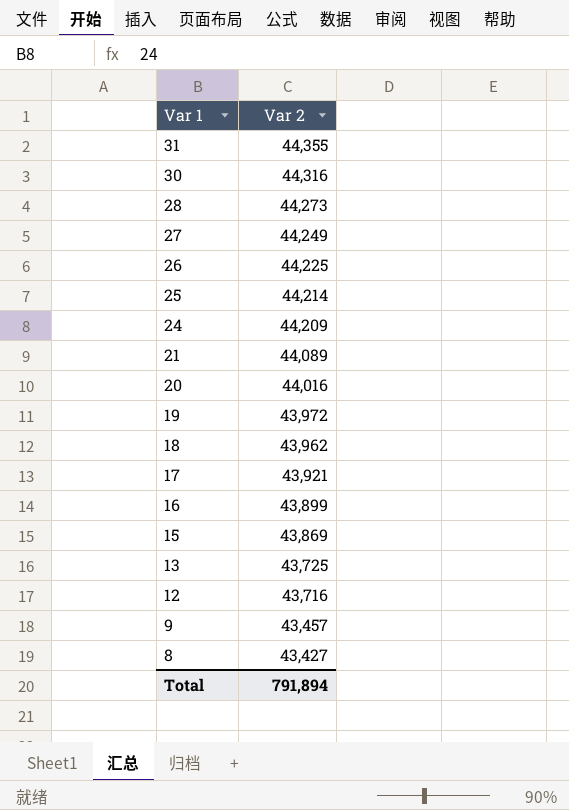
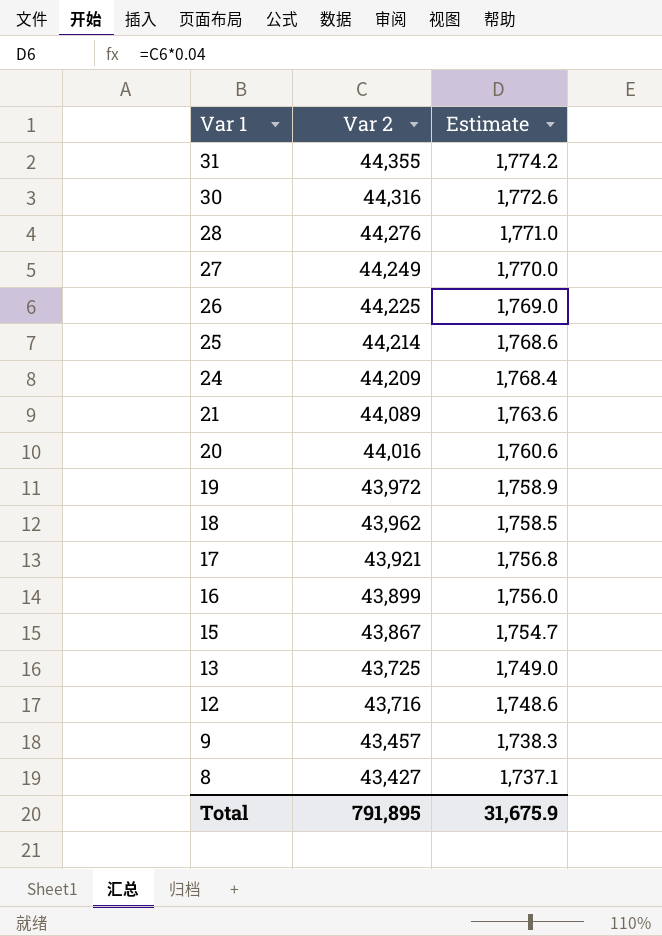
column Estimate | formula: none -> [Var 2] * 0.04
28 | Var 2: 44,273 -> 44,276
15 | Var 2: 43,869 -> 43,867
Total | Var 2: 791,894 -> 791,895

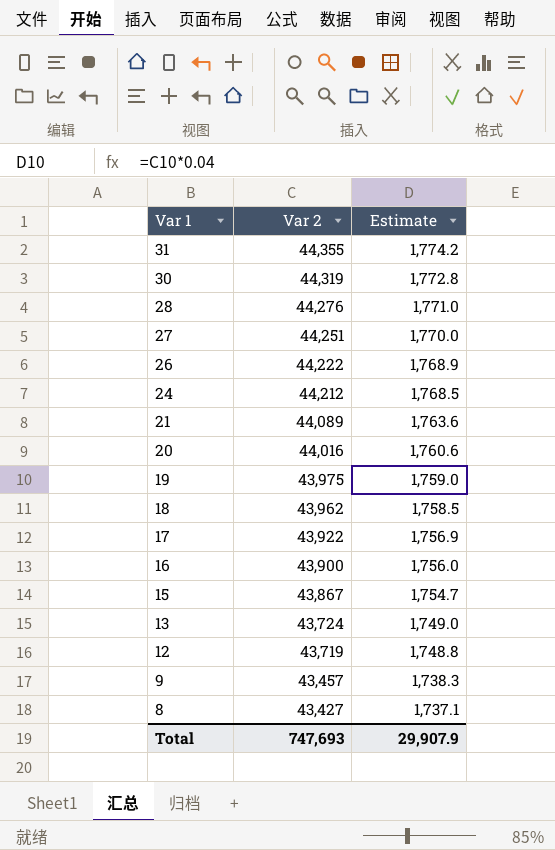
row 25: 44,214 | 1,768.6 -> none
30 | Var 2: 44,316 -> 44,319
30 | Estimate: 1,772.6 -> 1,772.8
27 | Var 2: 44,249 -> 44,251
26 | Var 2: 44,225 -> 44,222
26 | Estimate: 1,769.0 -> 1,768.9
24 | Var 2: 44,209 -> 44,212
24 | Estimate: 1,768.4 -> 1,768.5
19 | Var 2: 43,972 -> 43,975
19 | Estimate: 1,758.9 -> 1,759.0
17 | Var 2: 43,921 -> 43,922
17 | Estimate: 1,756.8 -> 1,756.9
16 | Var 2: 43,899 -> 43,900
13 | Var 2: 43,725 -> 43,724
12 | Var 2: 43,716 -> 43,719
12 | Estimate: 1,748.6 -> 1,748.8
Total | Var 2: 791,895 -> 747,693
Total | Estimate: 31,675.9 -> 29,907.9

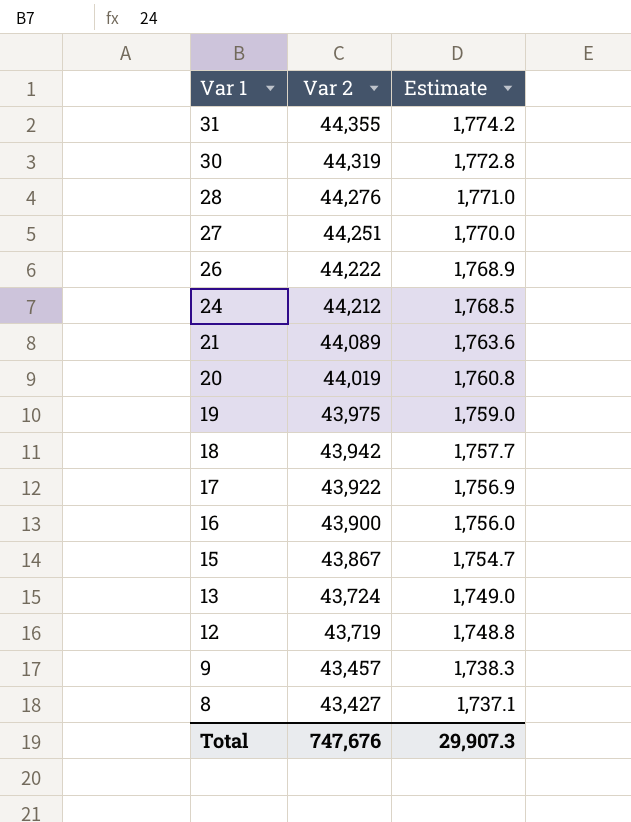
20 | Var 2: 44,016 -> 44,019
20 | Estimate: 1,760.6 -> 1,760.8
18 | Var 2: 43,962 -> 43,942
18 | Estimate: 1,758.5 -> 1,757.7
Total | Var 2: 747,693 -> 747,676
Total | Estimate: 29,907.9 -> 29,907.3

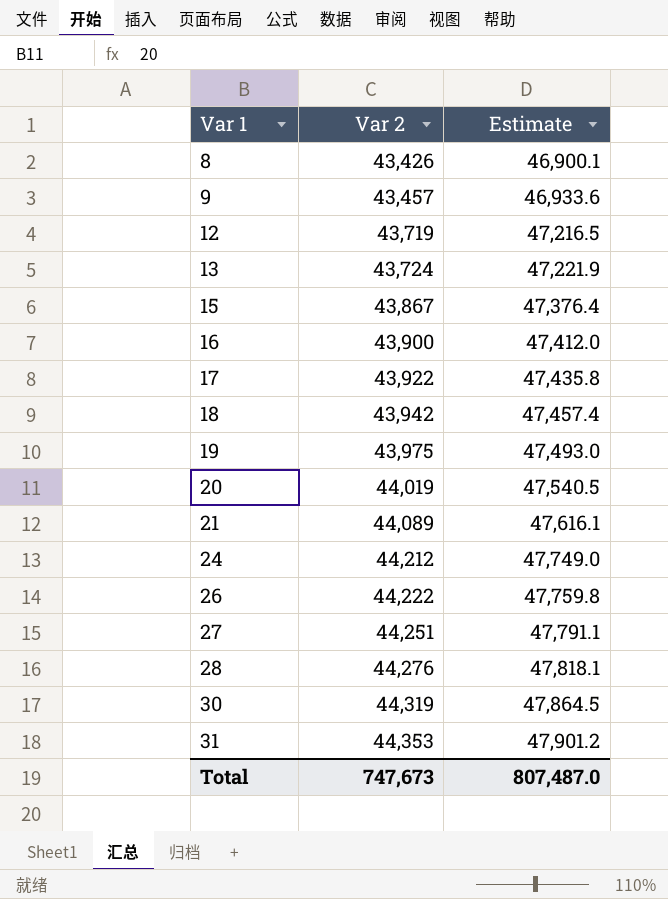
row order: Var 1 descending -> Var 1 ascending
column Estimate | formula: [Var 2] * 0.04 -> [Var 2] * 1.08
8 | Var 2: 43,427 -> 43,426
31 | Var 2: 44,355 -> 44,353
Total | Var 2: 747,676 -> 747,673
Total | Estimate: 29,907.3 -> 807,487.0

